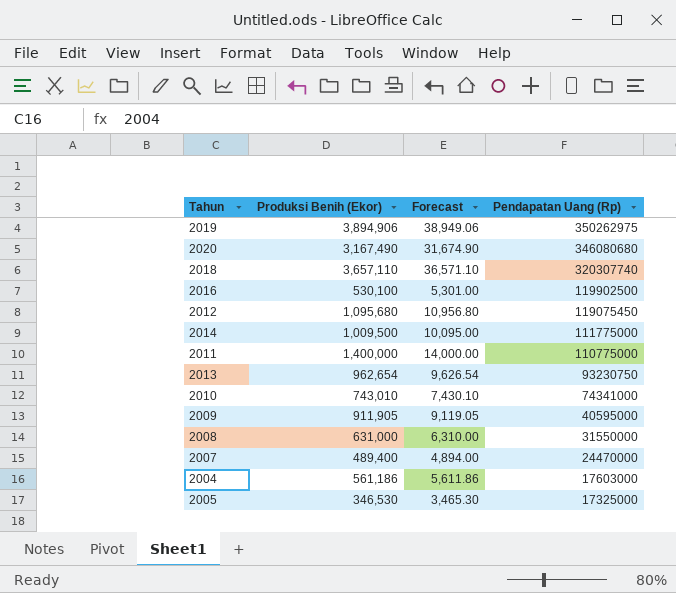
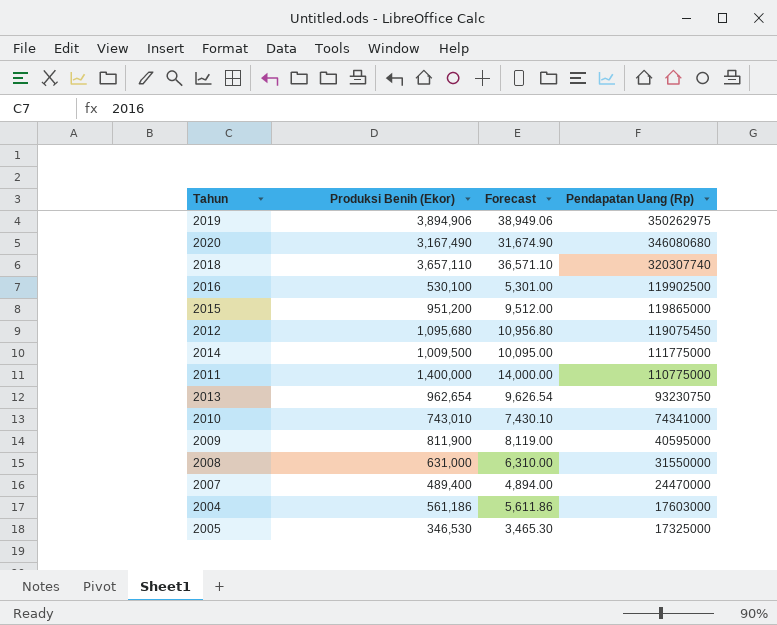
row 2015: none -> 951,200 | 9,512.00 | 119865000
2009 | Produksi Benih (Ekor): 911,905 -> 811,900
2009 | Forecast: 9,119.05 -> 8,119.00

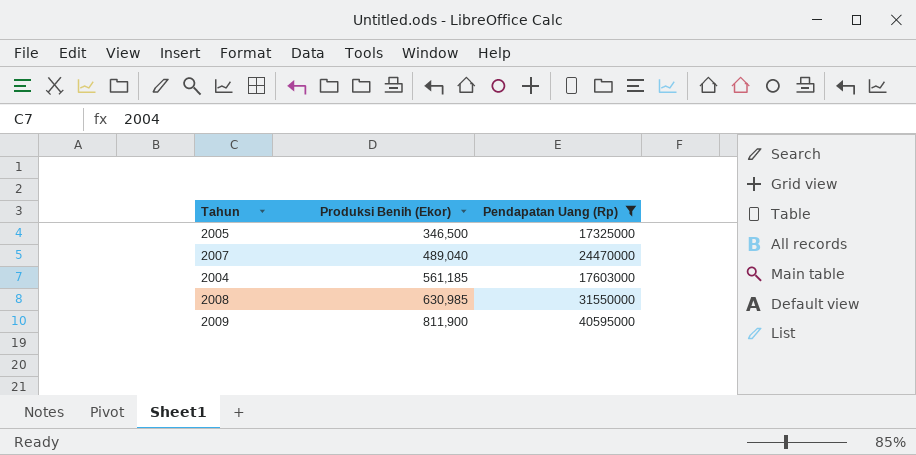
filter: none -> Pendapatan Uang (Rp) <= 40595000
row order: Pendapatan Uang (Rp) descending -> Produksi Benih (Ekor) ascending
column Forecast | formula: [Produksi Benih (Ekor)] * 0.01 -> none
2005 | Produksi Benih (Ekor): 346,530 -> 346,500
2007 | Produksi Benih (Ekor): 489,400 -> 489,040
2004 | Produksi Benih (Ekor): 561,186 -> 561,185
2008 | Produksi Benih (Ekor): 631,000 -> 630,985

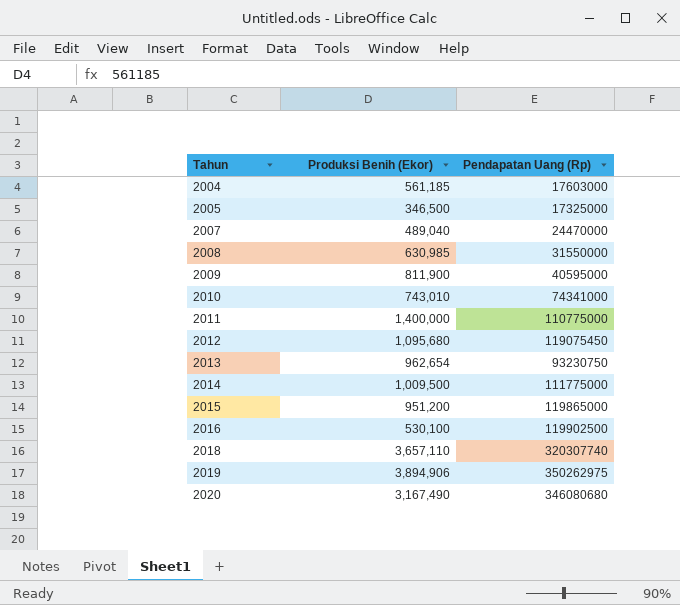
filter: Pendapatan Uang (Rp) <= 40595000 -> none
row order: Produksi Benih (Ekor) ascending -> Tahun ascending

